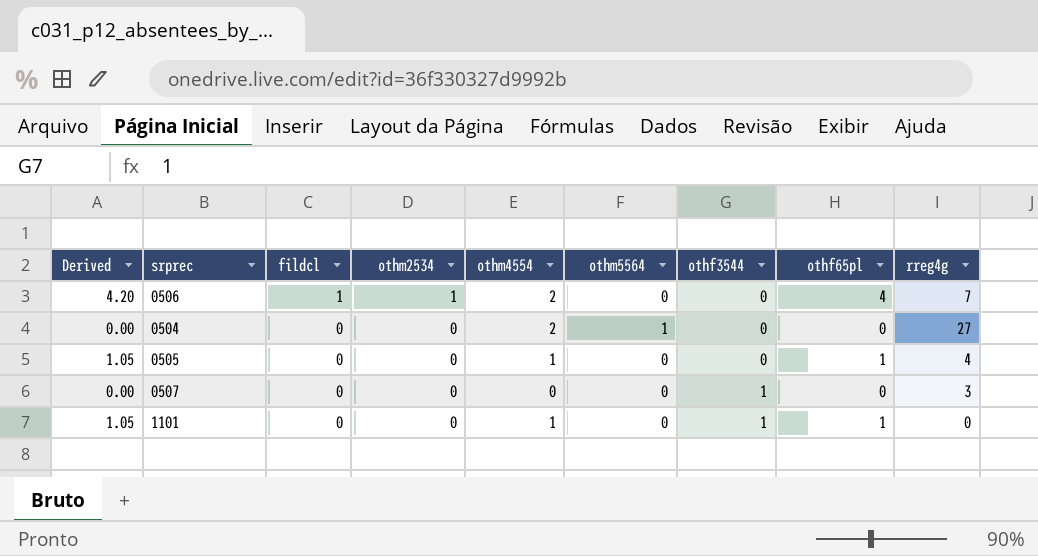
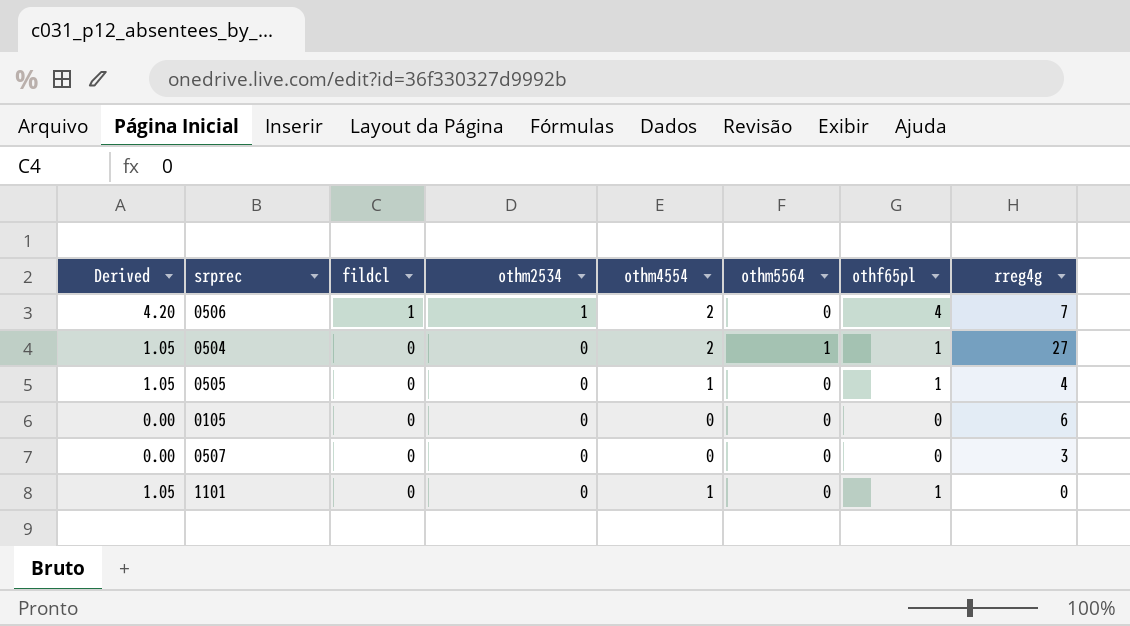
column othf3544 | position: 7 -> none
0504 | Derived: 0.00 -> 1.05
0504 | othf65pl: 0 -> 1
row 0105: none -> 0.00 | 0 | 0 | 0 | 0 | 0 | 6

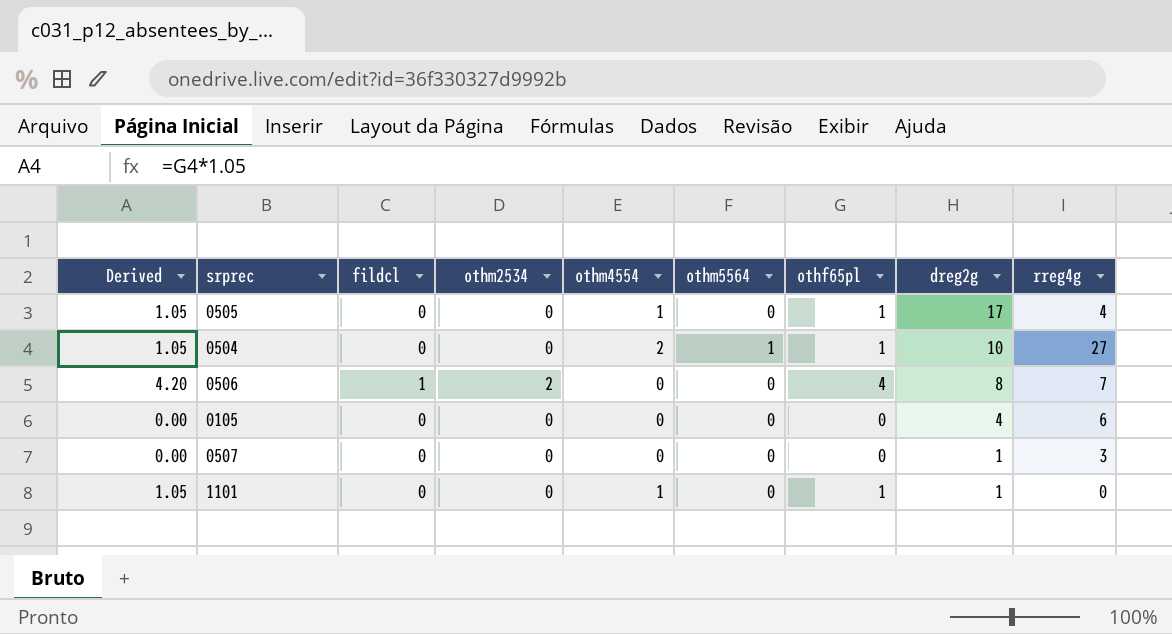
row order: fildcl descending -> dreg2g descending
column dreg2g | position: none -> 8
0506 | othm2534: 1 -> 2
0506 | othm4554: 2 -> 0

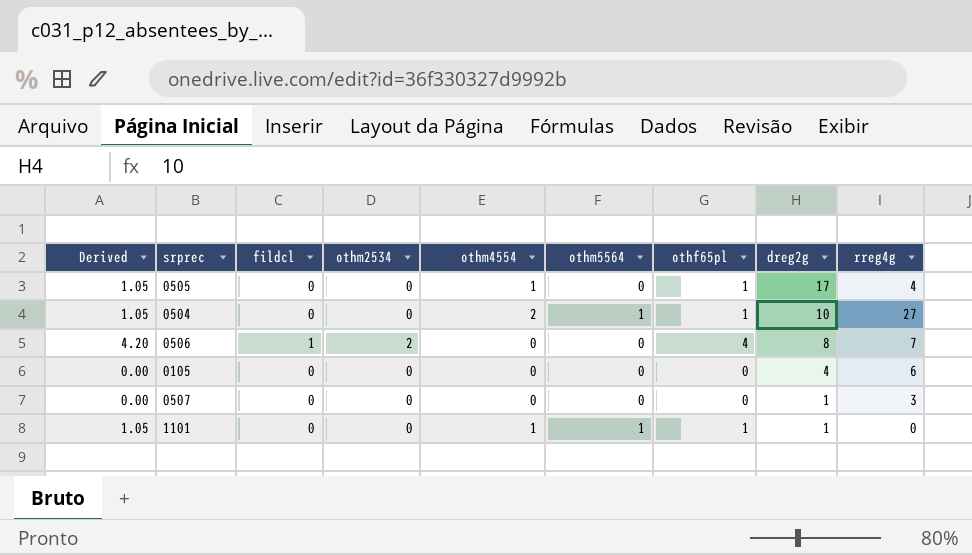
1101 | othm5564: 0 -> 1

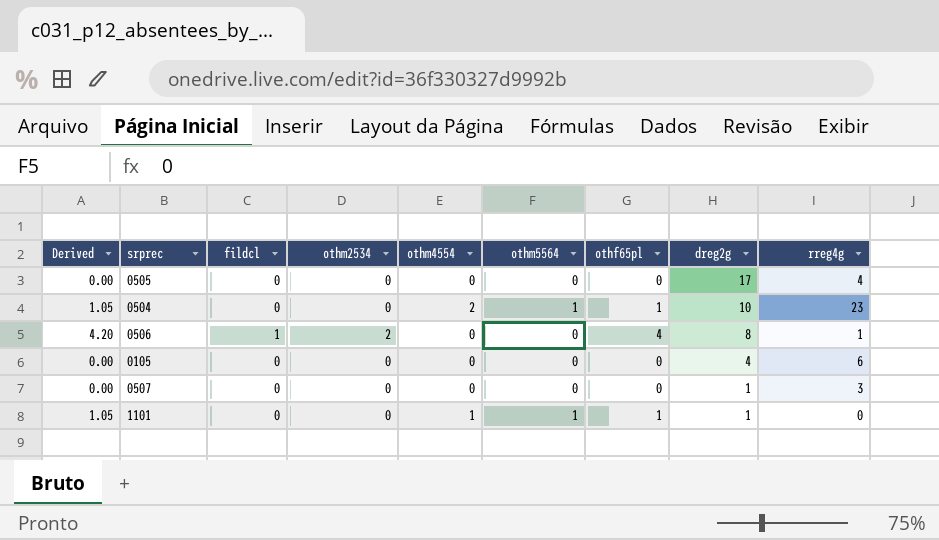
0505 | Derived: 1.05 -> 0.00
0505 | othm4554: 1 -> 0
0505 | othf65pl: 1 -> 0
0504 | rreg4g: 27 -> 23
0506 | rreg4g: 7 -> 1

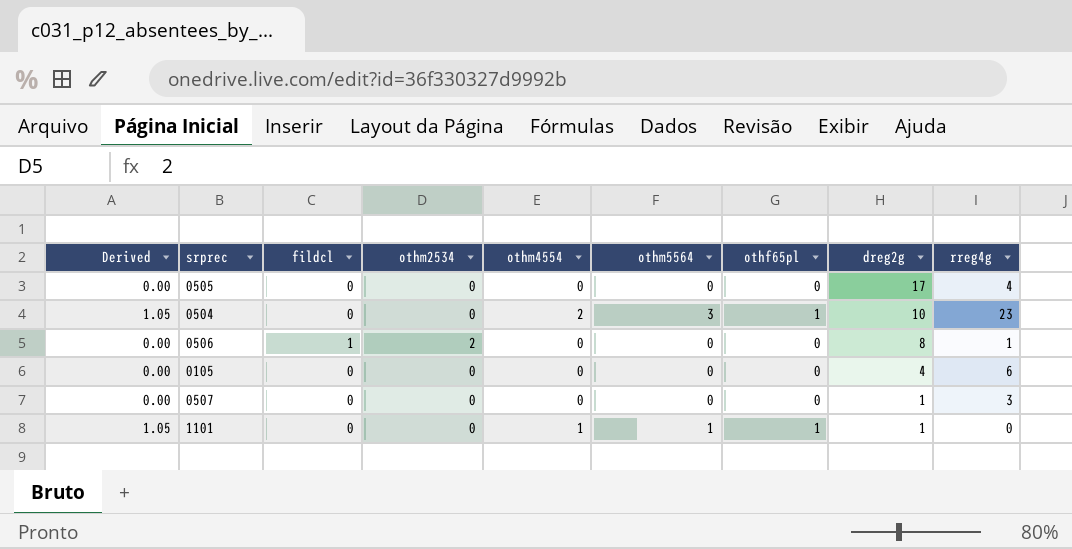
0504 | othm5564: 1 -> 3
0506 | Derived: 4.20 -> 0.00
0506 | othf65pl: 4 -> 0

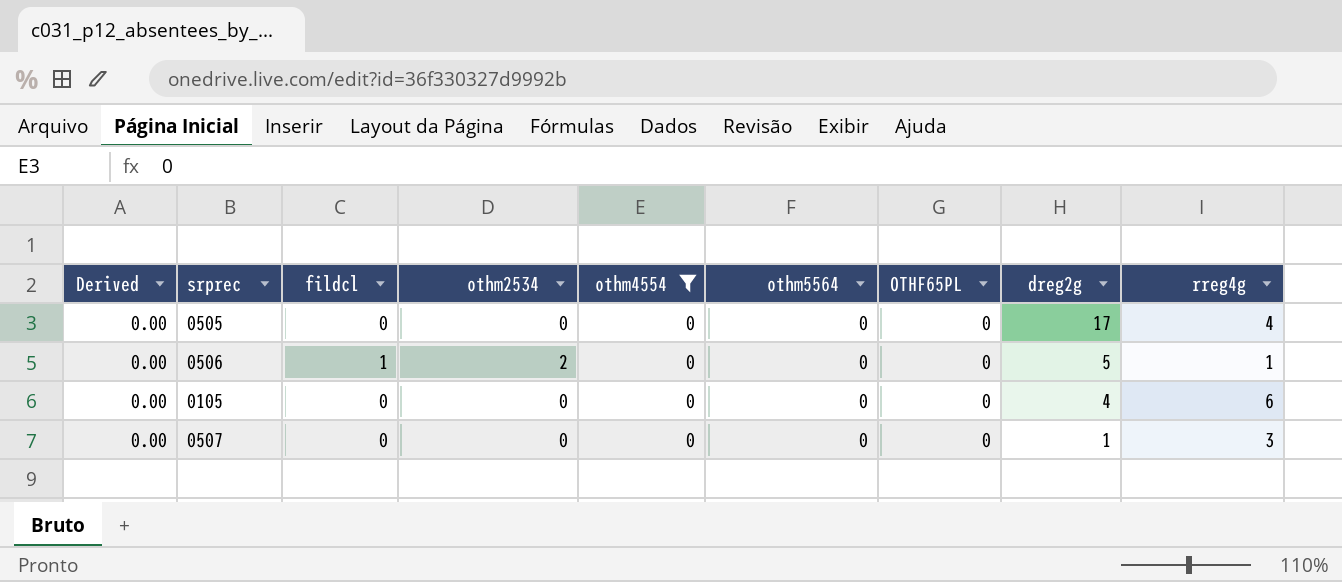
filter: none -> othm4554 = 0
column name: othf65pl -> OTHF65PL
0506 | dreg2g: 8 -> 5

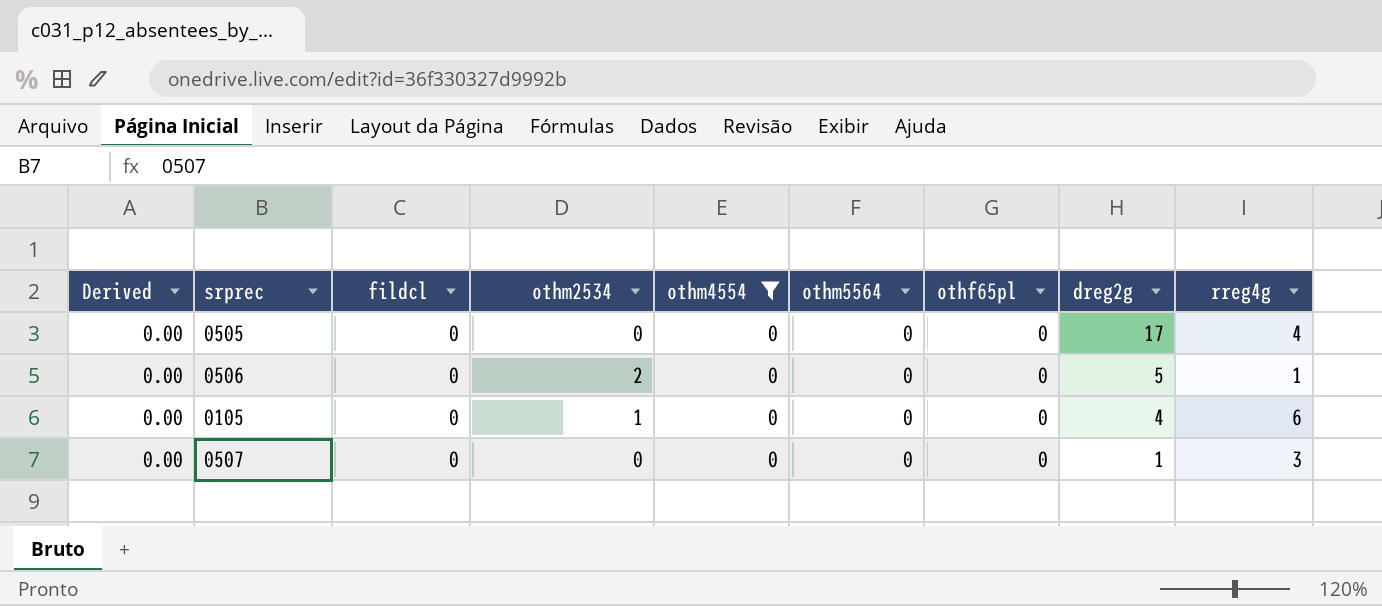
column name: OTHF65PL -> othf65pl
0506 | fildcl: 1 -> 0
0105 | othm2534: 0 -> 1

